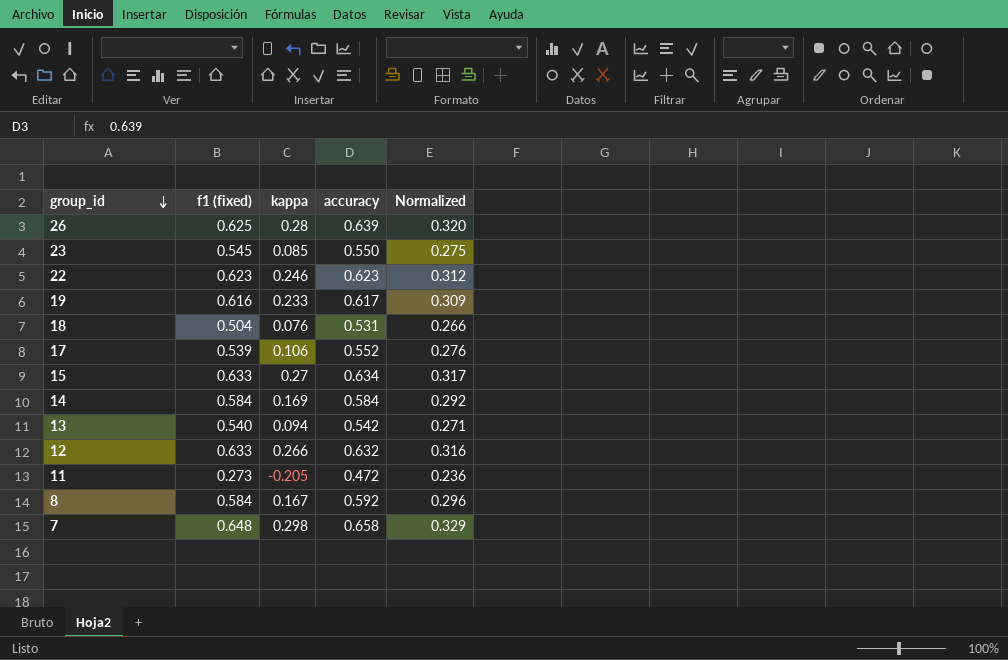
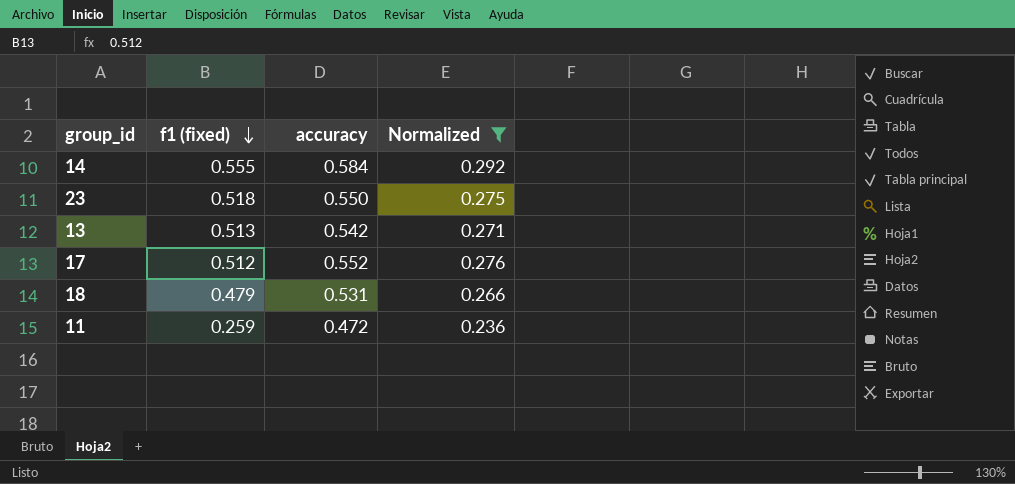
filter: none -> Normalized <= 0.292
row order: group_id descending -> f1 (fixed) descending
column kappa | position: 3 -> none
14 | f1 (fixed): 0.584 -> 0.555
23 | f1 (fixed): 0.545 -> 0.518
13 | f1 (fixed): 0.540 -> 0.513
17 | f1 (fixed): 0.539 -> 0.512
18 | f1 (fixed): 0.504 -> 0.479
11 | f1 (fixed): 0.273 -> 0.259

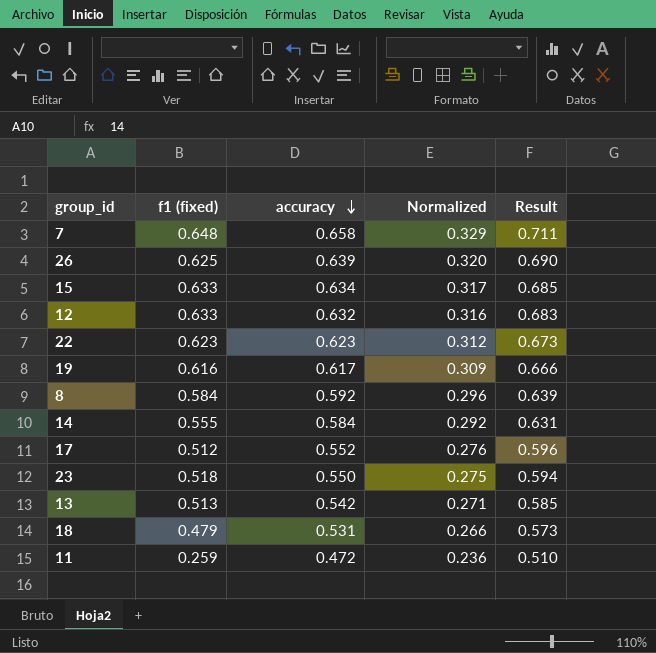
filter: Normalized <= 0.292 -> none
row order: f1 (fixed) descending -> accuracy descending
column Result | formula: none -> [accuracy] * 1.08

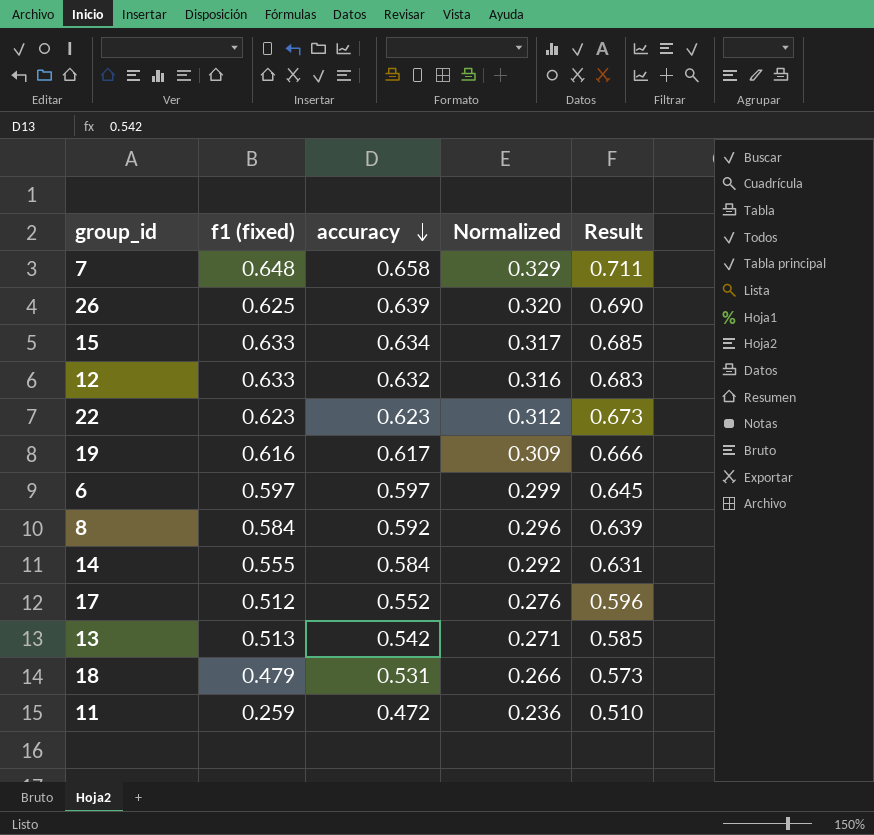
row 23: 0.518 | 0.550 | 0.275 | 0.594 -> none
row 6: none -> 0.597 | 0.597 | 0.299 | 0.645

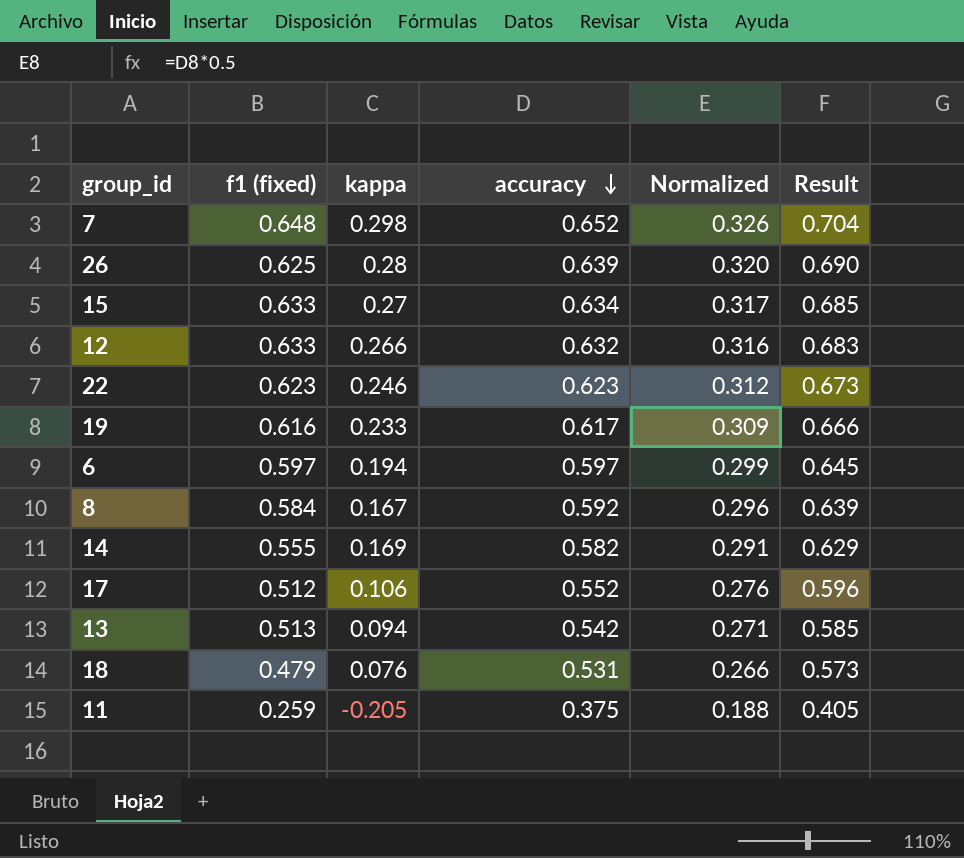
column kappa | position: none -> 3
7 | accuracy: 0.658 -> 0.652
7 | Normalized: 0.329 -> 0.326
7 | Result: 0.711 -> 0.704
14 | accuracy: 0.584 -> 0.582
14 | Normalized: 0.292 -> 0.291
14 | Result: 0.631 -> 0.629
11 | accuracy: 0.472 -> 0.375
11 | Normalized: 0.236 -> 0.188
11 | Result: 0.510 -> 0.405

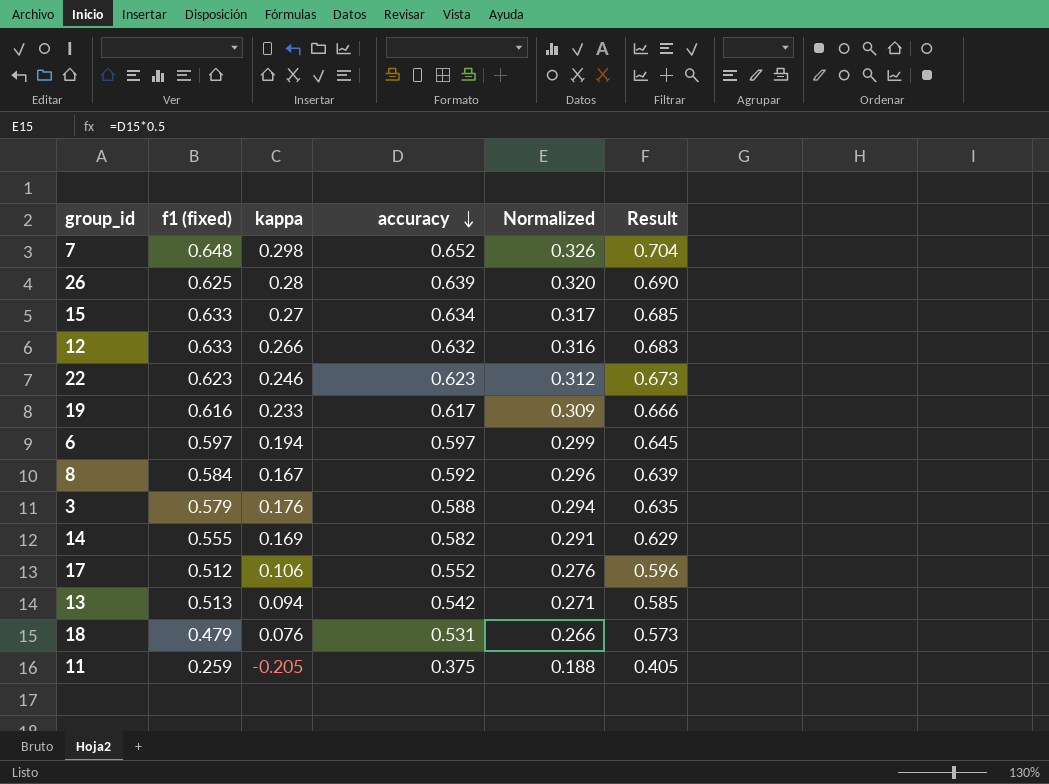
row 3: none -> 0.579 | 0.176 | 0.588 | 0.294 | 0.635

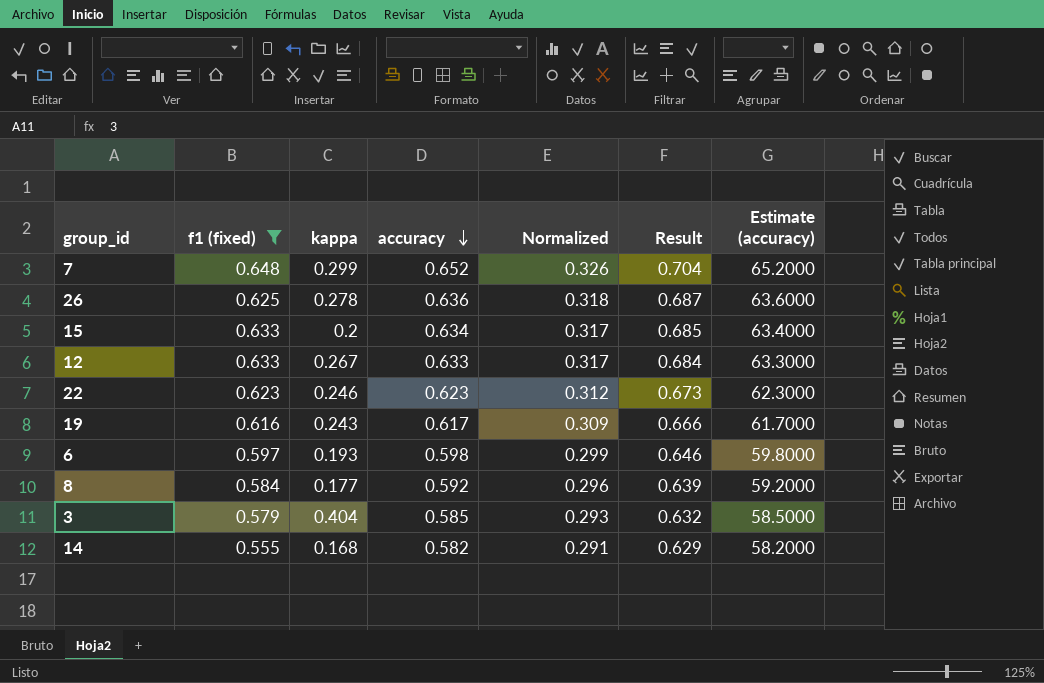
filter: none -> f1 (fixed) >= 0.555
column Estimate (accuracy) | formula: none -> [accuracy] * 100
7 | kappa: 0.298 -> 0.299
26 | kappa: 0.28 -> 0.278
26 | accuracy: 0.639 -> 0.636
26 | Normalized: 0.320 -> 0.318
26 | Result: 0.690 -> 0.687
15 | kappa: 0.27 -> 0.2
12 | kappa: 0.266 -> 0.267
12 | accuracy: 0.632 -> 0.633
12 | Normalized: 0.316 -> 0.317
12 | Result: 0.683 -> 0.684
19 | kappa: 0.233 -> 0.243
6 | kappa: 0.194 -> 0.193
6 | accuracy: 0.597 -> 0.598
6 | Result: 0.645 -> 0.646
8 | kappa: 0.167 -> 0.177
3 | kappa: 0.176 -> 0.404
3 | accuracy: 0.588 -> 0.585
3 | Normalized: 0.294 -> 0.293
3 | Result: 0.635 -> 0.632
14 | kappa: 0.169 -> 0.168

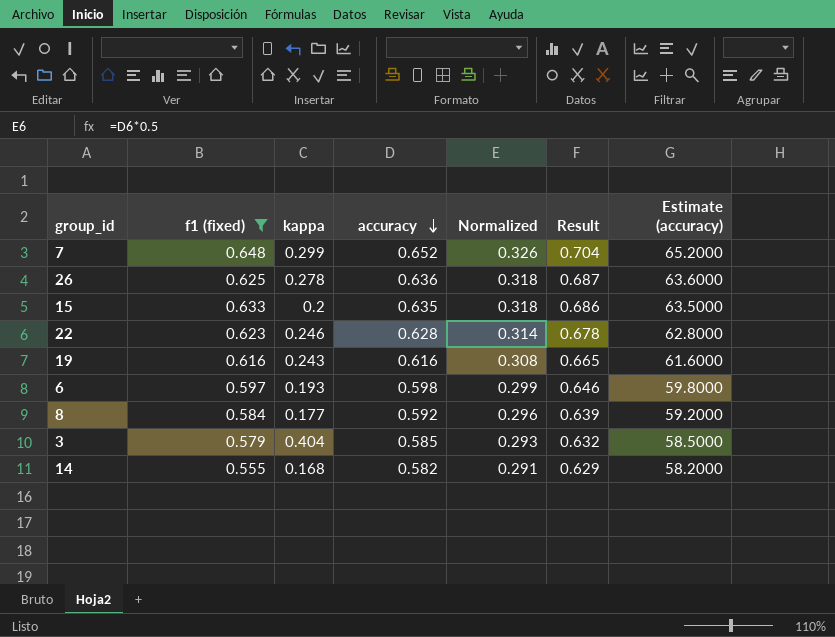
row 12: 0.633 | 0.267 | 0.633 | 0.317 | 0.684 | 63.3000 -> none
15 | accuracy: 0.634 -> 0.635
15 | Normalized: 0.317 -> 0.318
15 | Result: 0.685 -> 0.686
15 | Estimate (accuracy): 63.4000 -> 63.5000
22 | accuracy: 0.623 -> 0.628
22 | Normalized: 0.312 -> 0.314
22 | Result: 0.673 -> 0.678
22 | Estimate (accuracy): 62.3000 -> 62.8000
19 | accuracy: 0.617 -> 0.616
19 | Normalized: 0.309 -> 0.308
19 | Result: 0.666 -> 0.665
19 | Estimate (accuracy): 61.7000 -> 61.6000

